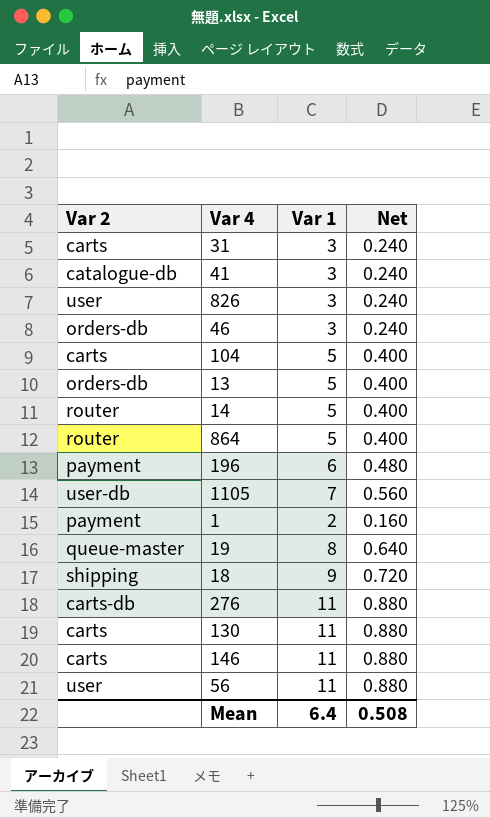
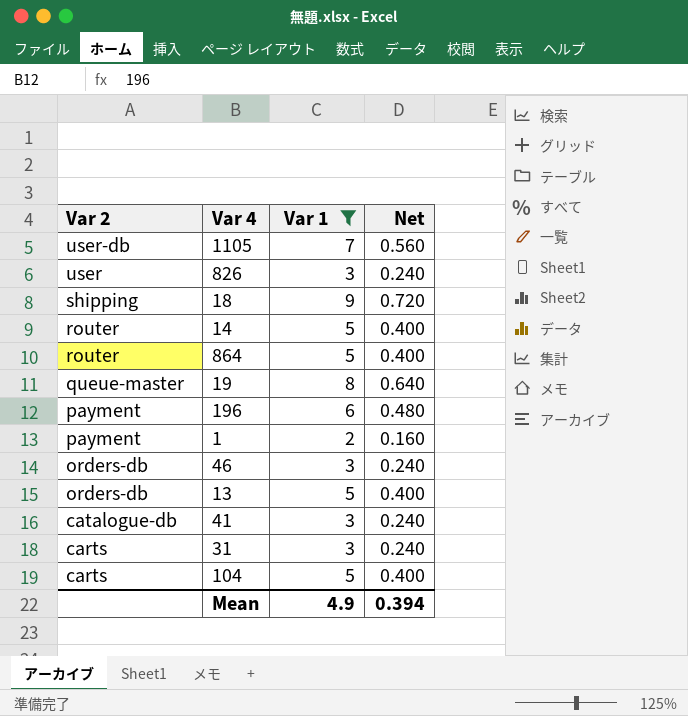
filter: none -> Var 1 != 11
row order: none -> Var 2 descending
Mean | Var 1: 6.4 -> 4.9
Mean | Net: 0.508 -> 0.394

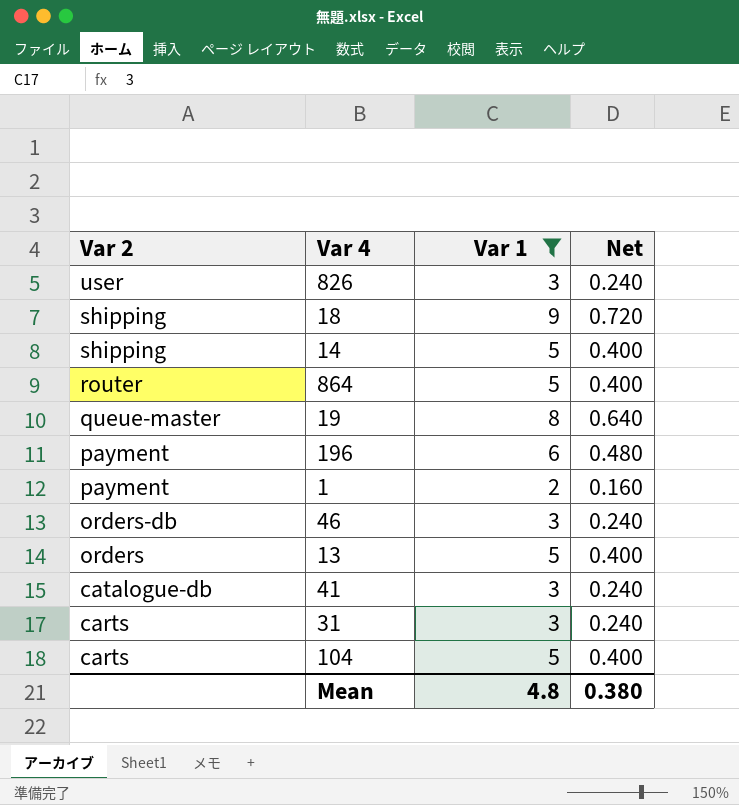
row 1105: user-db | 7 | 0.560 -> none
14 | Var 2: router -> shipping
13 | Var 2: orders-db -> orders
Mean | Var 1: 4.9 -> 4.8
Mean | Net: 0.394 -> 0.380

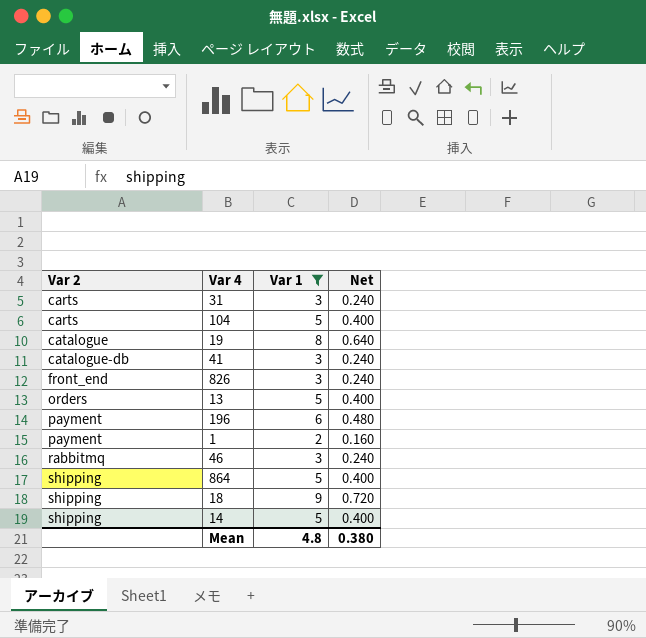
row order: Var 2 descending -> Var 2 ascending
19 | Var 2: queue-master -> catalogue
826 | Var 2: user -> front_end
46 | Var 2: orders-db -> rabbitmq
864 | Var 2: router -> shipping

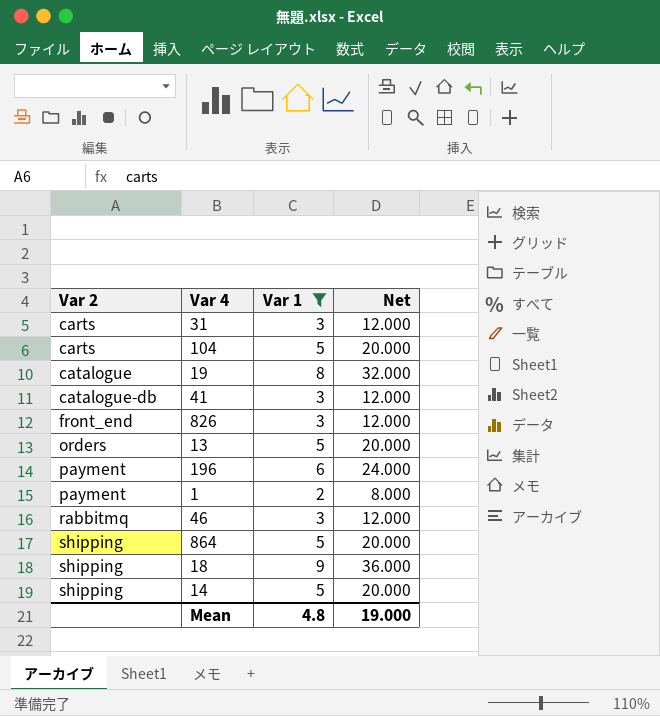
column Net | formula: [Var 1] * 0.08 -> [Var 1] * 4
Mean | Net: 0.380 -> 19.000

